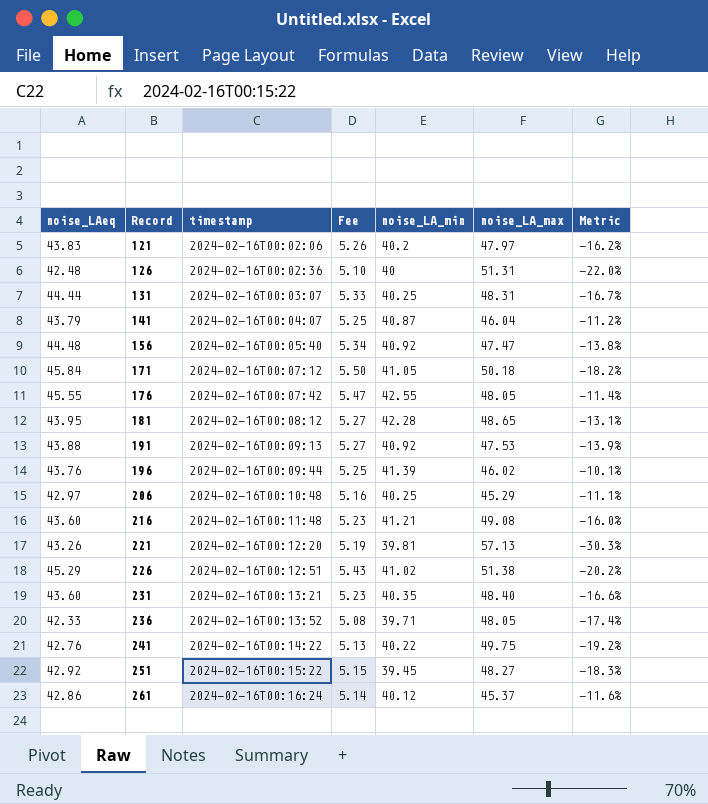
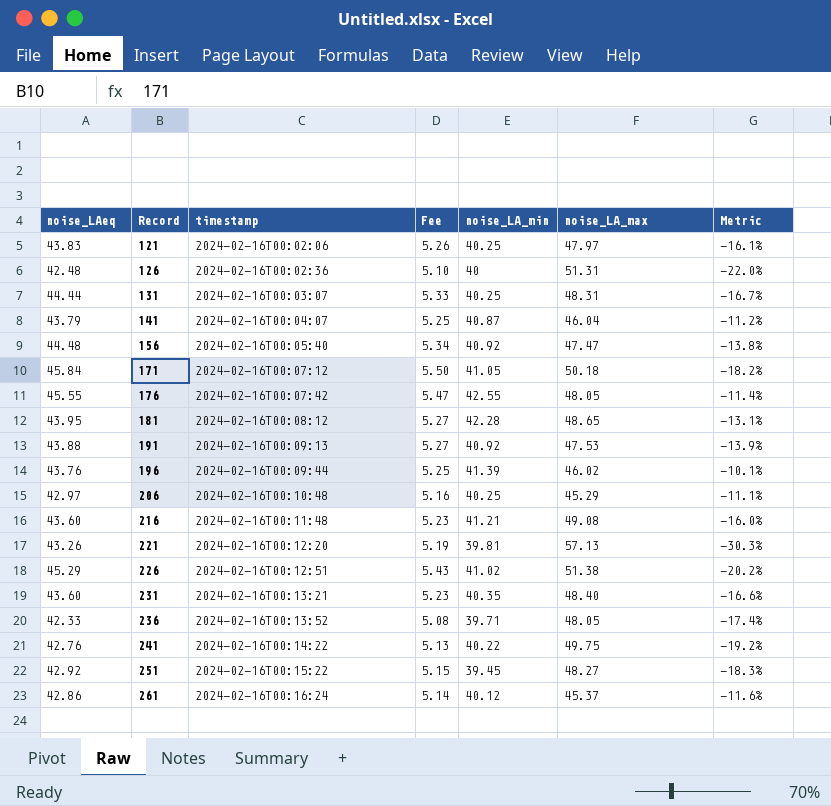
121 | noise_LA_min: 40.2 -> 40.25
121 | Metric: -16.2% -> -16.1%

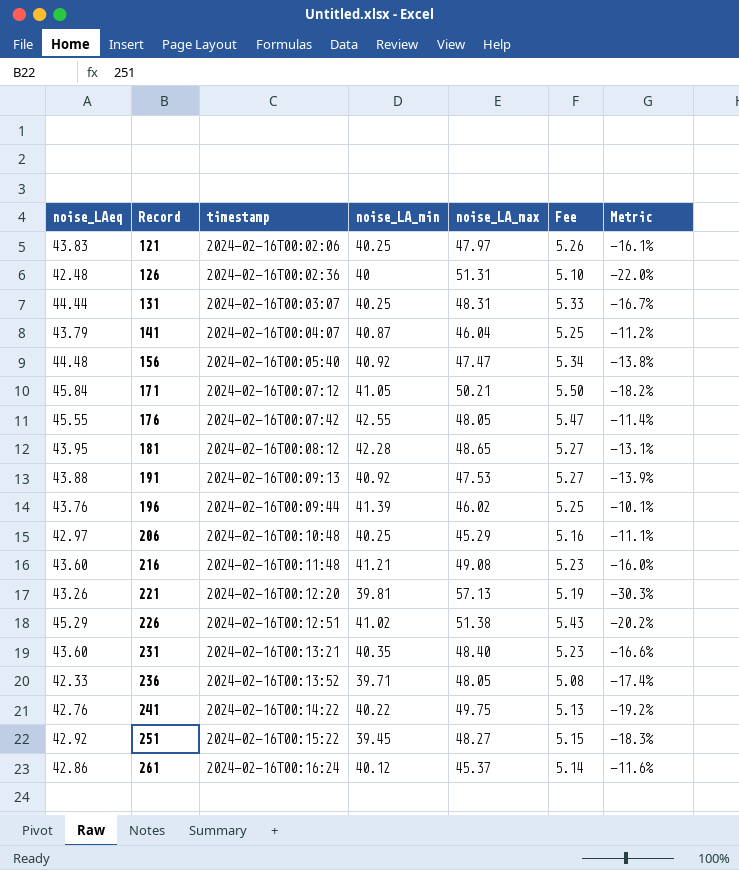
column Fee | position: 4 -> 6
171 | noise_LA_max: 50.18 -> 50.21

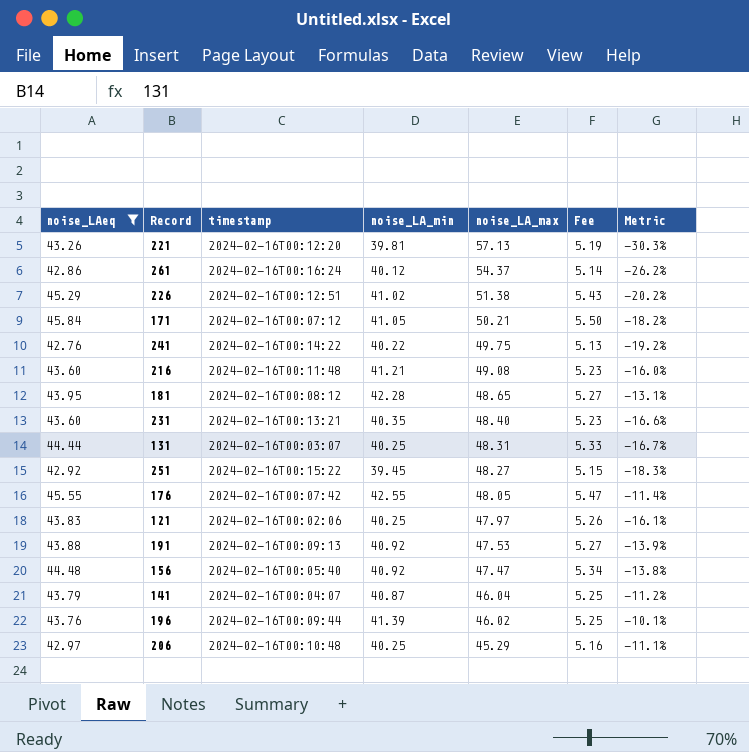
filter: none -> noise_LAeq >= 42.76
row order: Record ascending -> noise_LA_max descending
261 | noise_LA_max: 45.37 -> 54.37
261 | Metric: -11.6% -> -26.2%

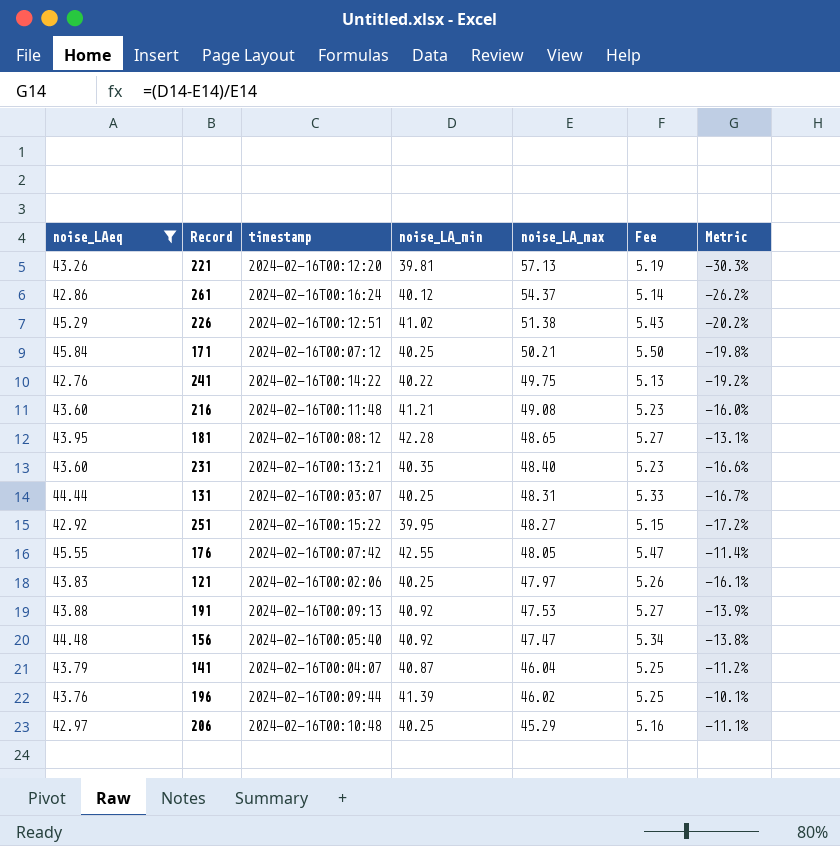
171 | noise_LA_min: 41.05 -> 40.25
171 | Metric: -18.2% -> -19.8%
251 | noise_LA_min: 39.45 -> 39.95
251 | Metric: -18.3% -> -17.2%

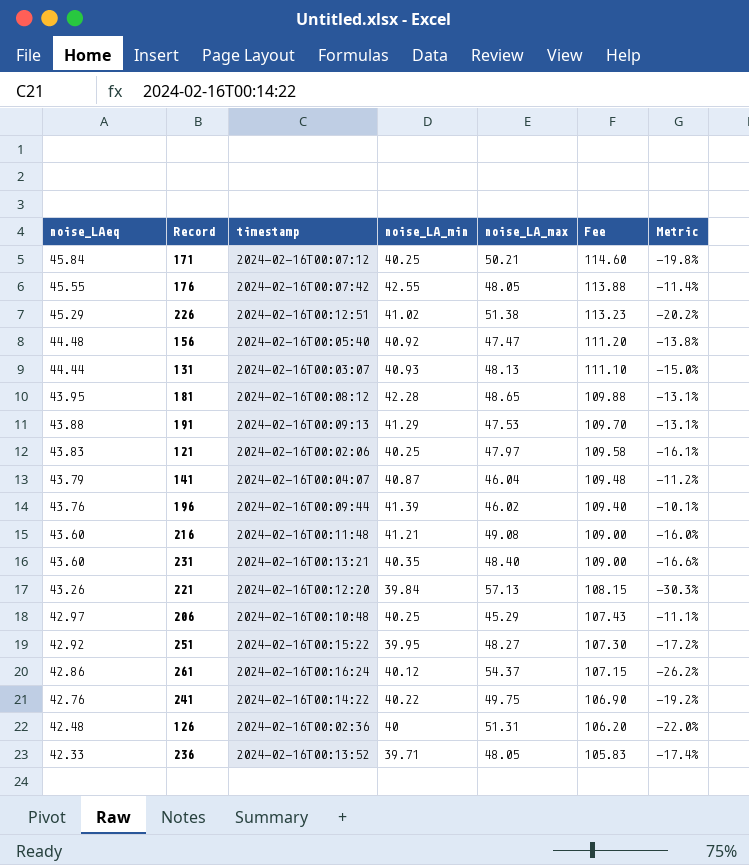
filter: noise_LAeq >= 42.76 -> none
row order: noise_LA_max descending -> noise_LAeq descending
column Fee | formula: [noise_LAeq] * 0.12 -> [noise_LAeq] * 2.5
131 | noise_LA_min: 40.25 -> 40.93
131 | noise_LA_max: 48.31 -> 48.13
131 | Metric: -16.7% -> -15.0%
191 | noise_LA_min: 40.92 -> 41.29
191 | Metric: -13.9% -> -13.1%
221 | noise_LA_min: 39.81 -> 39.84

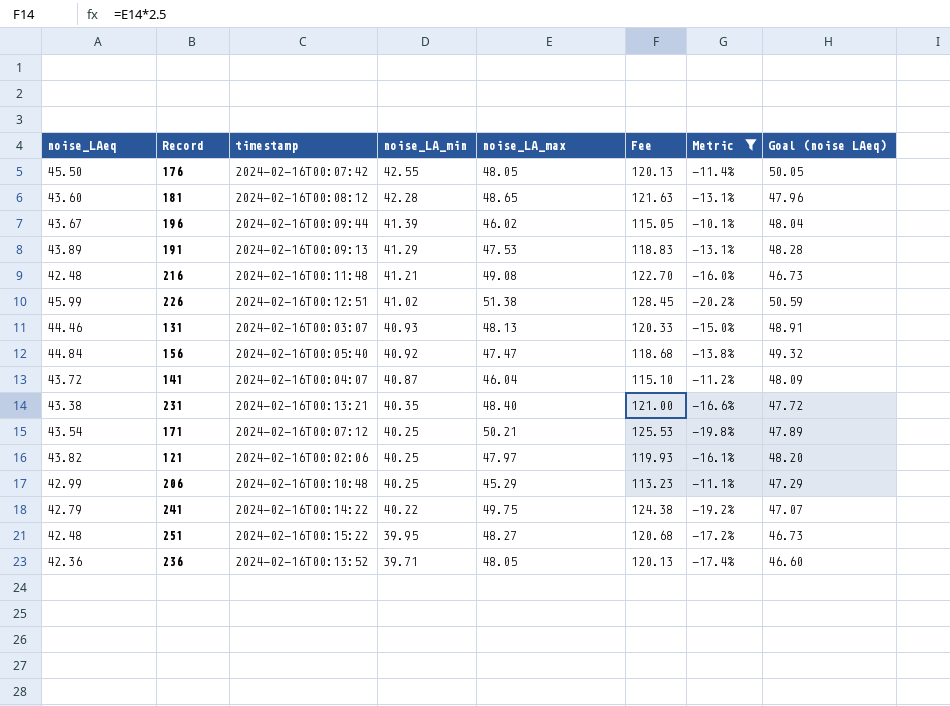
filter: none -> Metric >= -20.2%
row order: noise_LAeq descending -> noise_LA_min descending
column Fee | formula: [noise_LAeq] * 2.5 -> [noise_LA_max] * 2.5
column Goal (noise LAeq) | formula: none -> [noise_LAeq] * 1.1
176 | noise_LAeq: 45.55 -> 45.50
181 | noise_LAeq: 43.95 -> 43.60
196 | noise_LAeq: 43.76 -> 43.67
191 | noise_LAeq: 43.88 -> 43.89
216 | noise_LAeq: 43.60 -> 42.48
226 | noise_LAeq: 45.29 -> 45.99
131 | noise_LAeq: 44.44 -> 44.46
156 | noise_LAeq: 44.48 -> 44.84
141 | noise_LAeq: 43.79 -> 43.72
231 | noise_LAeq: 43.60 -> 43.38
171 | noise_LAeq: 45.84 -> 43.54
121 | noise_LAeq: 43.83 -> 43.82
206 | noise_LAeq: 42.97 -> 42.99
241 | noise_LAeq: 42.76 -> 42.79
251 | noise_LAeq: 42.92 -> 42.48
236 | noise_LAeq: 42.33 -> 42.36

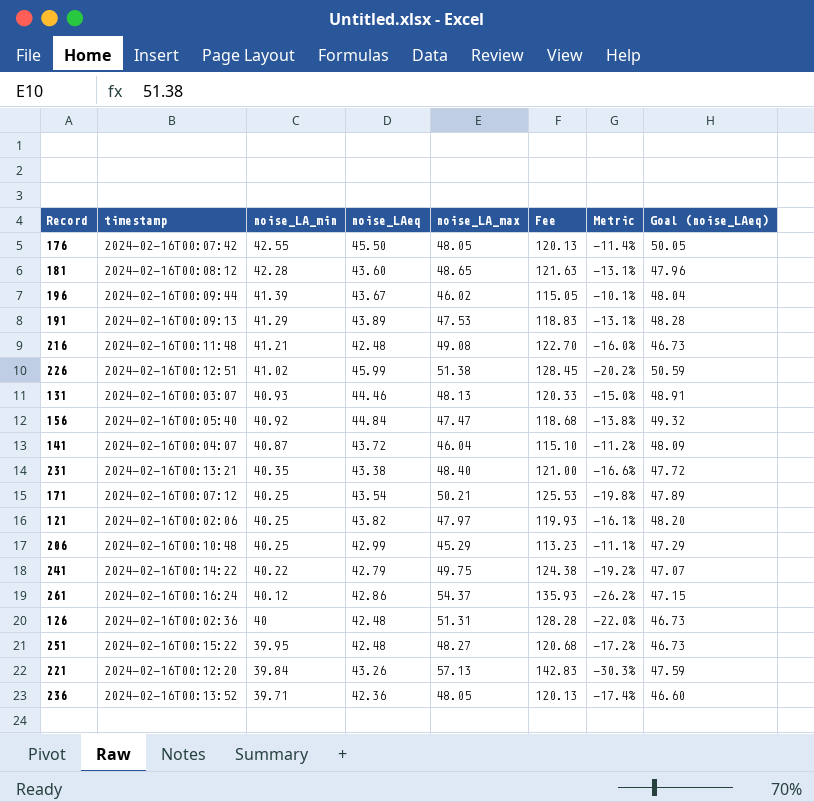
filter: Metric >= -20.2% -> none
column noise_LAeq | position: 1 -> 4
column name: Goal (noise LAeq) -> Goal (noise_LAeq)

